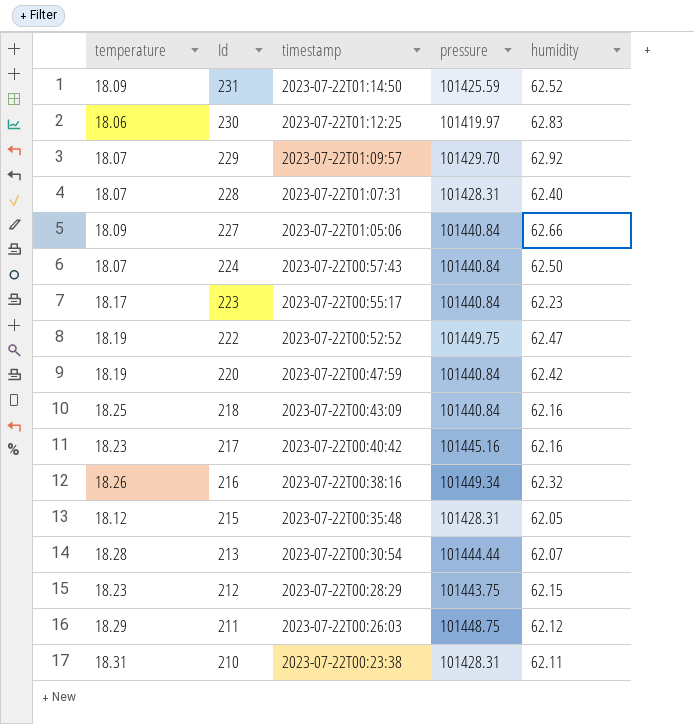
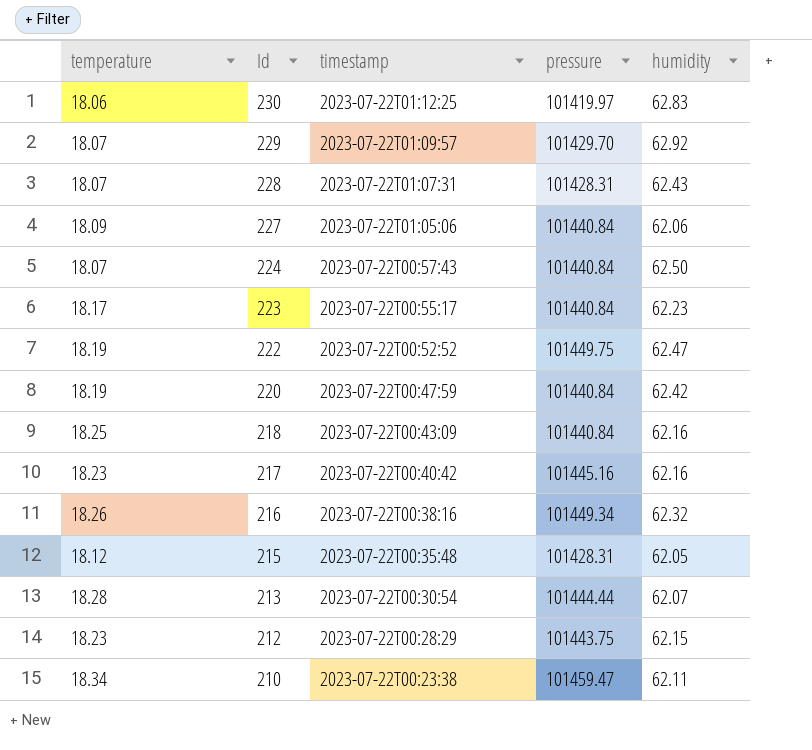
row 231: 18.09 | 2023-07-22T01:14:50 | 101425.59 | 62.52 -> none
row 211: 18.29 | 2023-07-22T00:26:03 | 101448.75 | 62.12 -> none
228 | humidity: 62.40 -> 62.43
227 | humidity: 62.66 -> 62.06
210 | temperature: 18.31 -> 18.34
210 | pressure: 101428.31 -> 101459.47

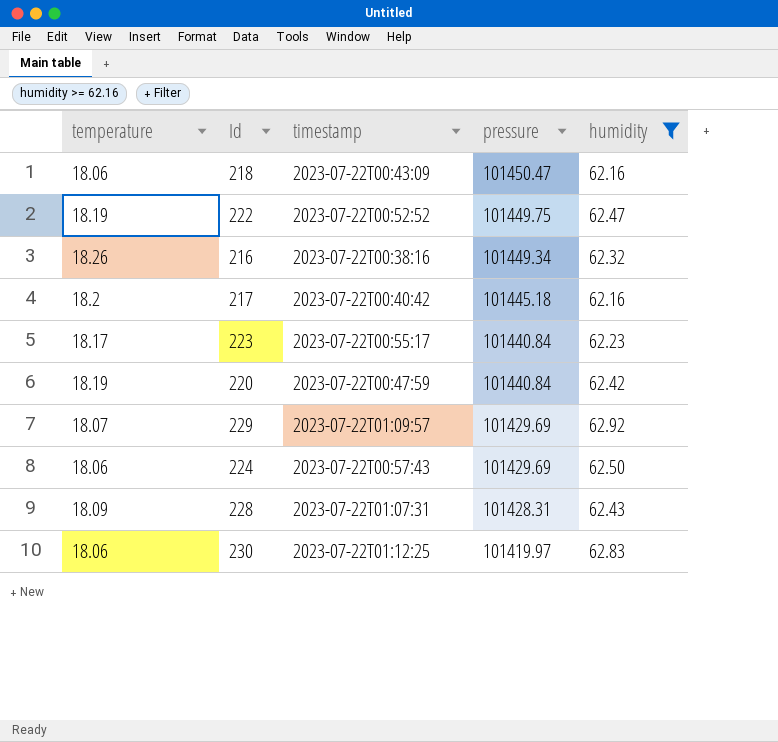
filter: none -> humidity >= 62.16
row order: Id descending -> pressure descending
218 | temperature: 18.25 -> 18.06
218 | pressure: 101440.84 -> 101450.47
217 | temperature: 18.23 -> 18.2
217 | pressure: 101445.16 -> 101445.18
229 | pressure: 101429.70 -> 101429.69
224 | temperature: 18.07 -> 18.06
224 | pressure: 101440.84 -> 101429.69
228 | temperature: 18.07 -> 18.09

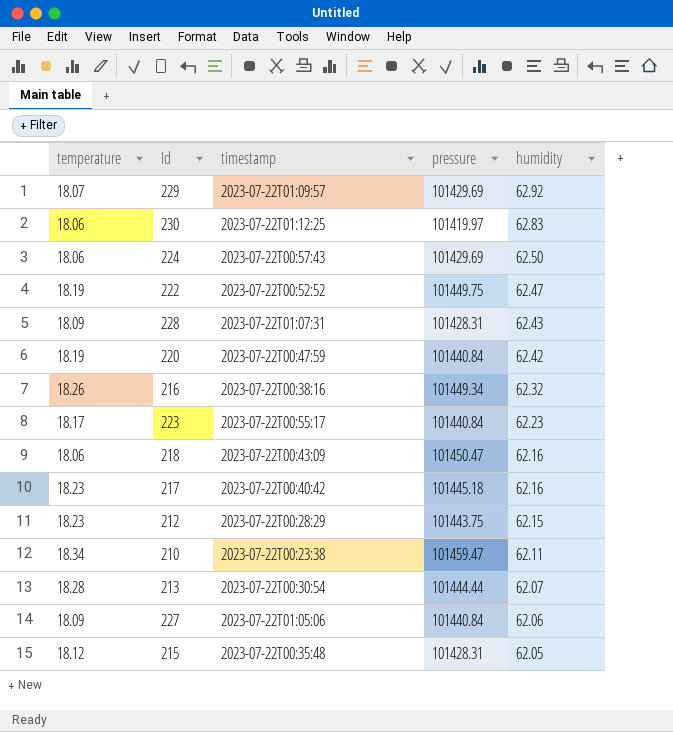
filter: humidity >= 62.16 -> none
row order: pressure descending -> humidity descending
217 | temperature: 18.2 -> 18.23

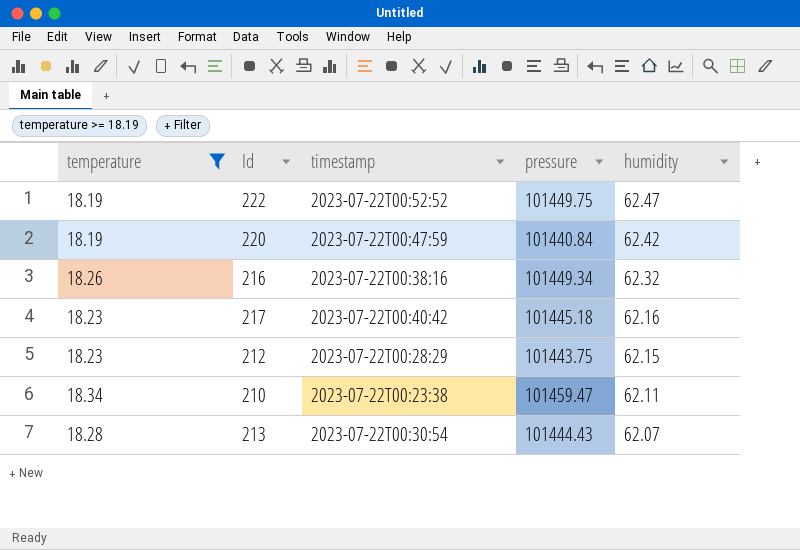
filter: none -> temperature >= 18.19
213 | pressure: 101444.44 -> 101444.43

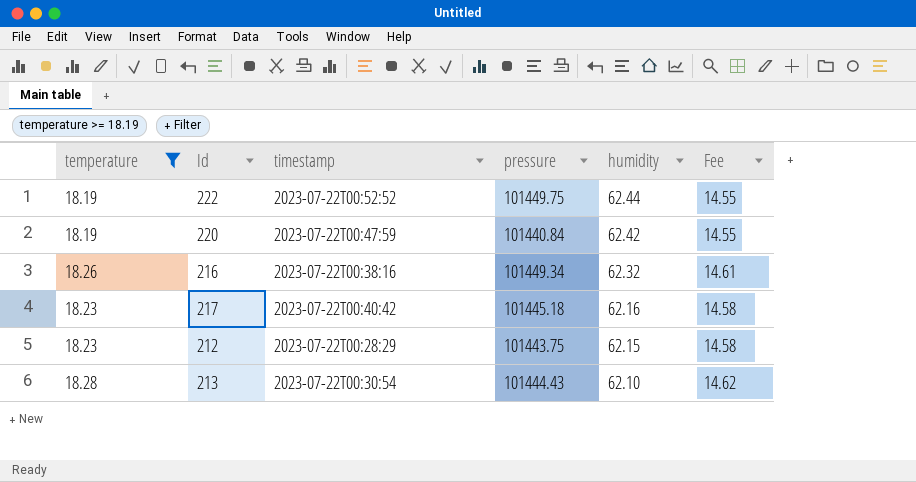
column Fee | formula: none -> [temperature] * 0.8
row 210: 18.34 | 2023-07-22T00:23:38 | 101459.47 | 62.11 -> none
222 | humidity: 62.47 -> 62.44
213 | humidity: 62.07 -> 62.10

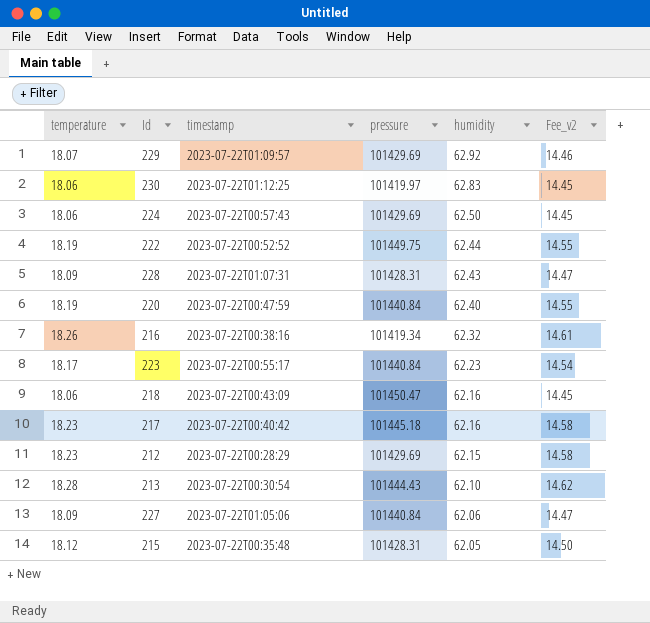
filter: temperature >= 18.19 -> none
column name: Fee -> Fee_v2
220 | humidity: 62.42 -> 62.40
216 | pressure: 101449.34 -> 101419.34
212 | pressure: 101443.75 -> 101429.69

